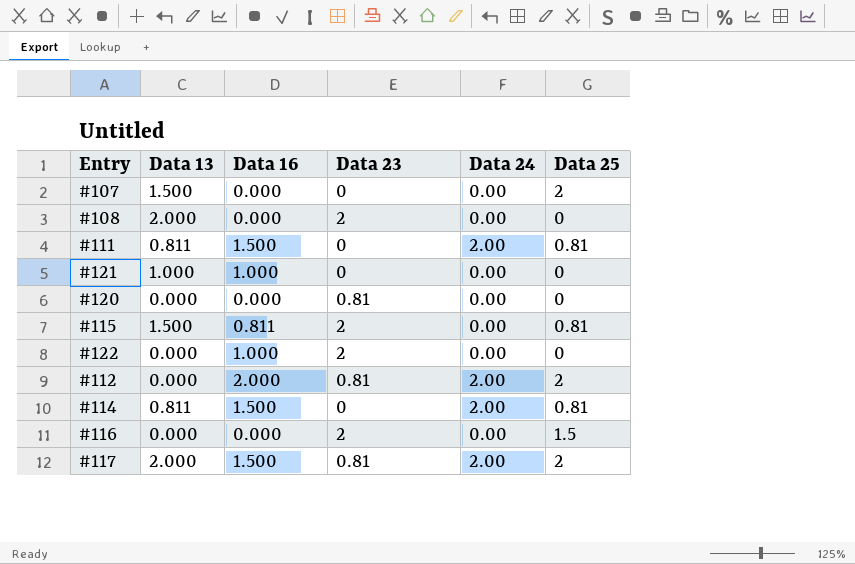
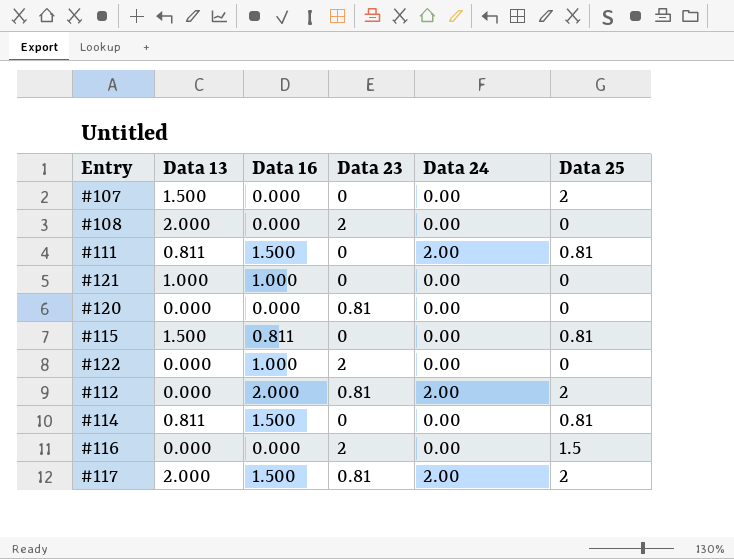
#115 | Data 23: 2 -> 0
#114 | Data 24: 2.00 -> 0.00

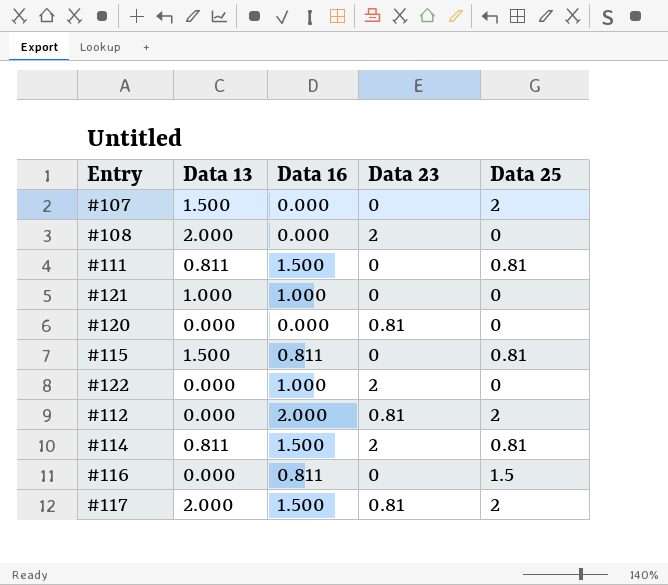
column Data 24 | position: 5 -> none
#114 | Data 23: 0 -> 2
#116 | Data 16: 0.000 -> 0.811
#116 | Data 23: 2 -> 0

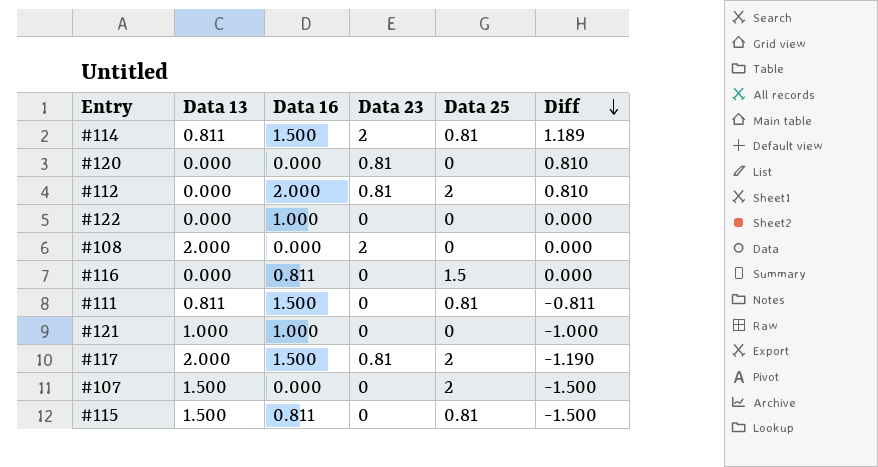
row order: none -> Diff descending
column Diff | formula: none -> [Data 23] - [Data 13]
#122 | Data 23: 2 -> 0

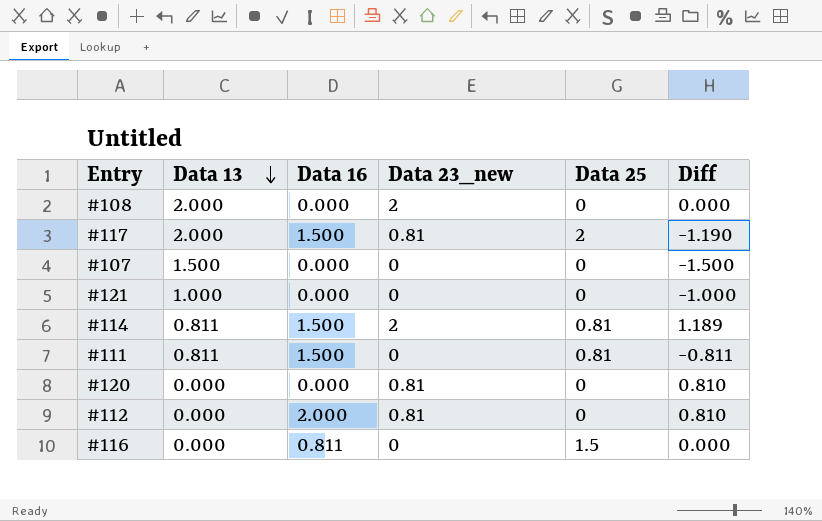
row order: Diff descending -> Data 13 descending
column name: Data 23 -> Data 23_new
row #122: 0.000 | 1.000 | 0 | 0 | 0.000 -> none
row #115: 1.500 | 0.811 | 0 | 0.81 | -1.500 -> none
#107 | Data 25: 2 -> 0
#121 | Data 16: 1.000 -> 0.000
#112 | Data 25: 2 -> 0

